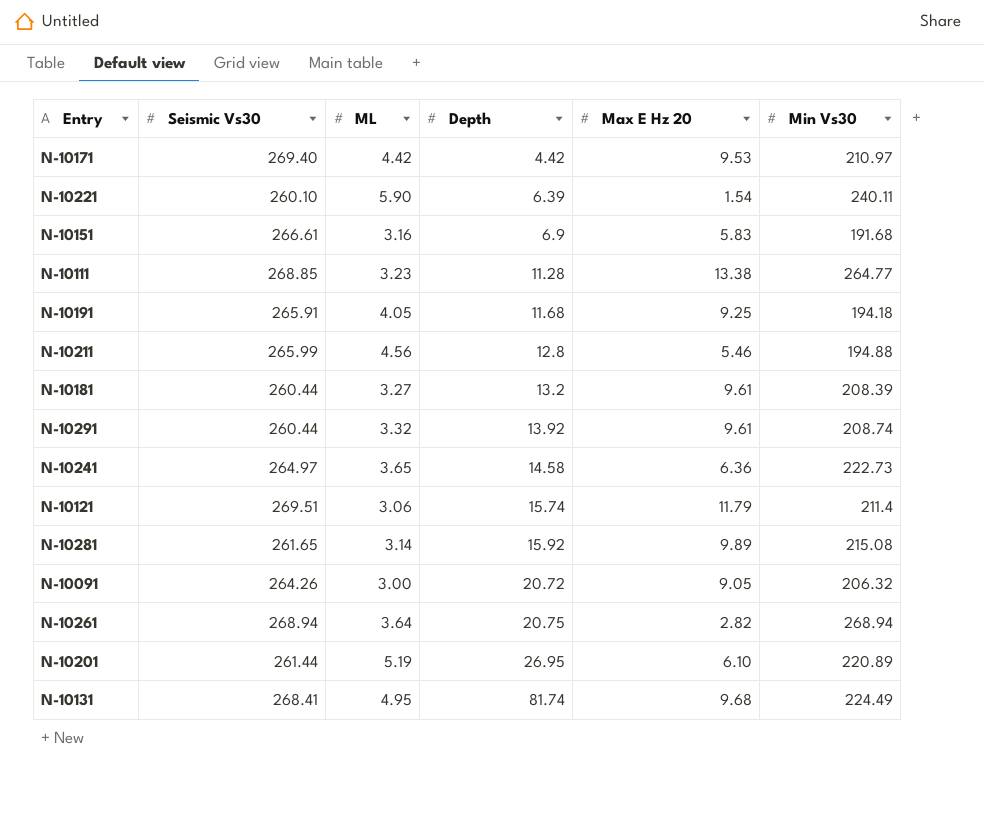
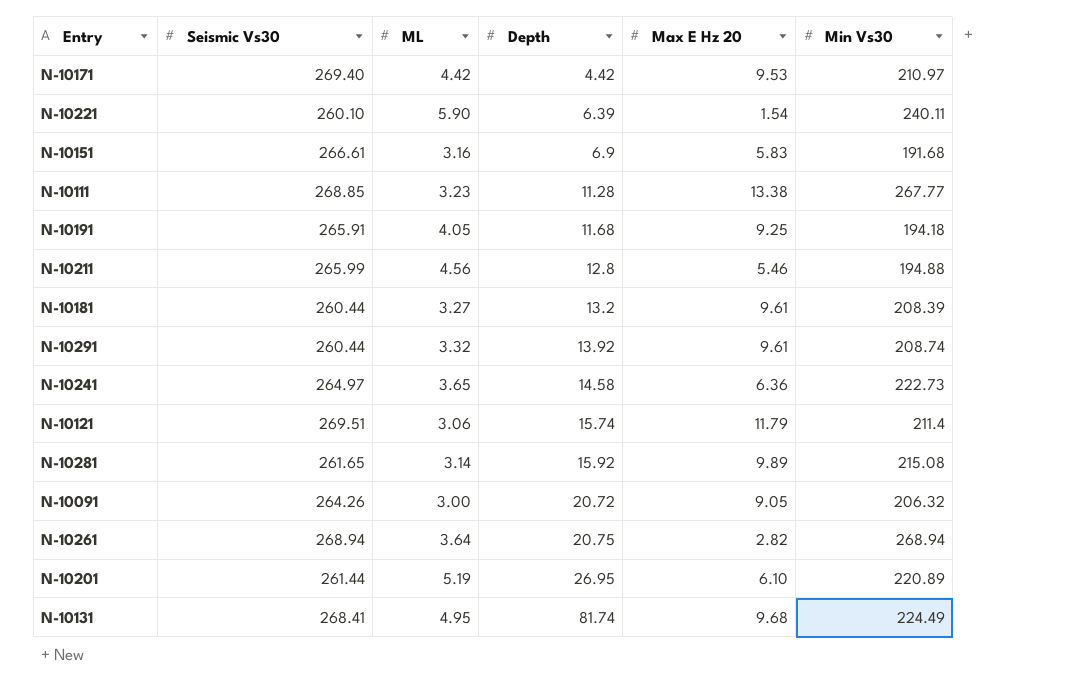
N-10111 | Min Vs30: 264.77 -> 267.77

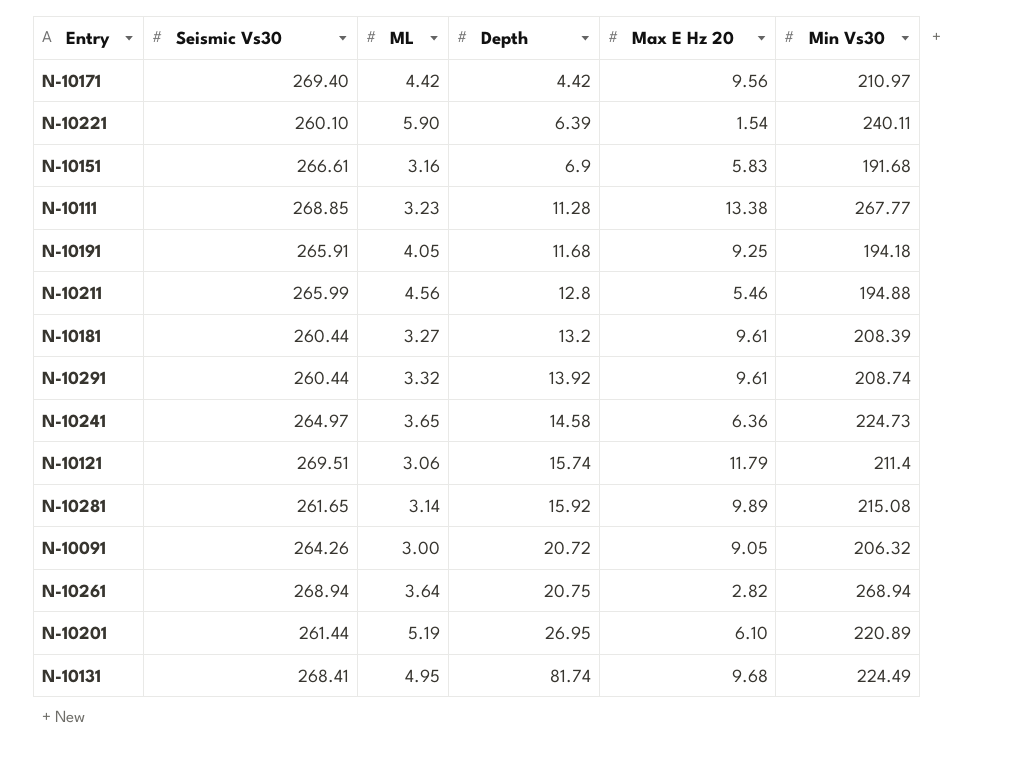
N-10171 | Max E Hz 20: 9.53 -> 9.56
N-10241 | Min Vs30: 222.73 -> 224.73

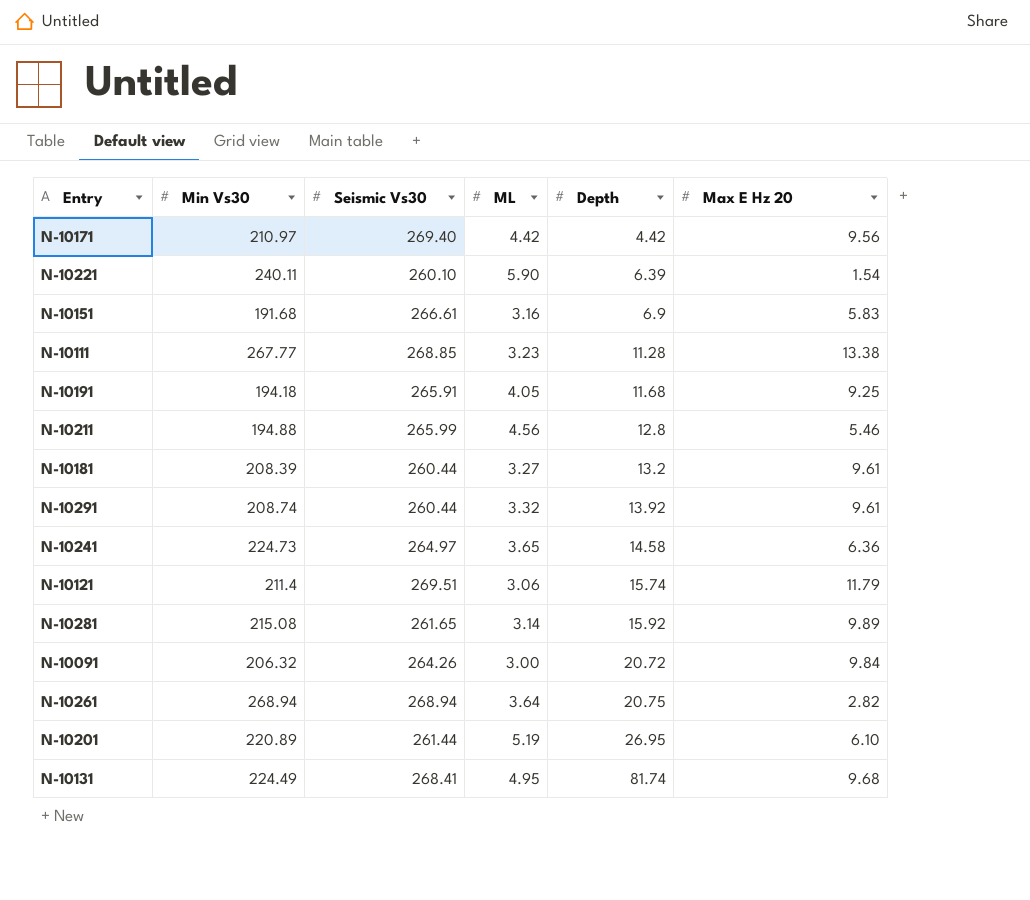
column Min Vs30 | position: 6 -> 2
N-10091 | Max E Hz 20: 9.05 -> 9.84

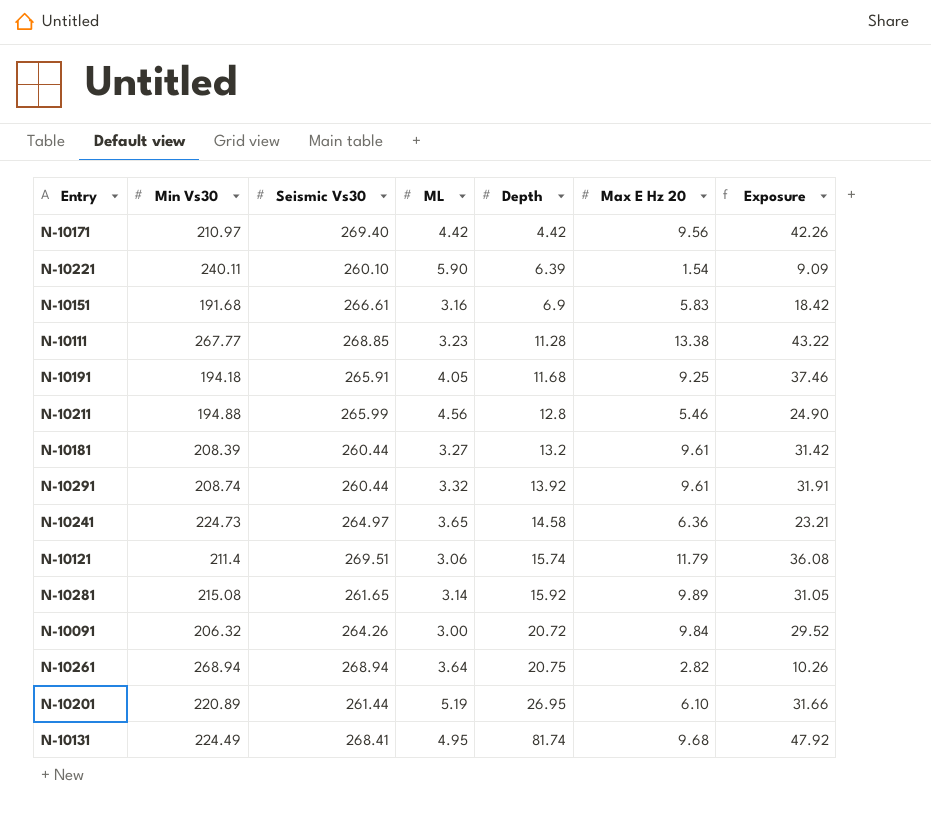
column Exposure | formula: none -> [ML] * [Max E Hz 20]

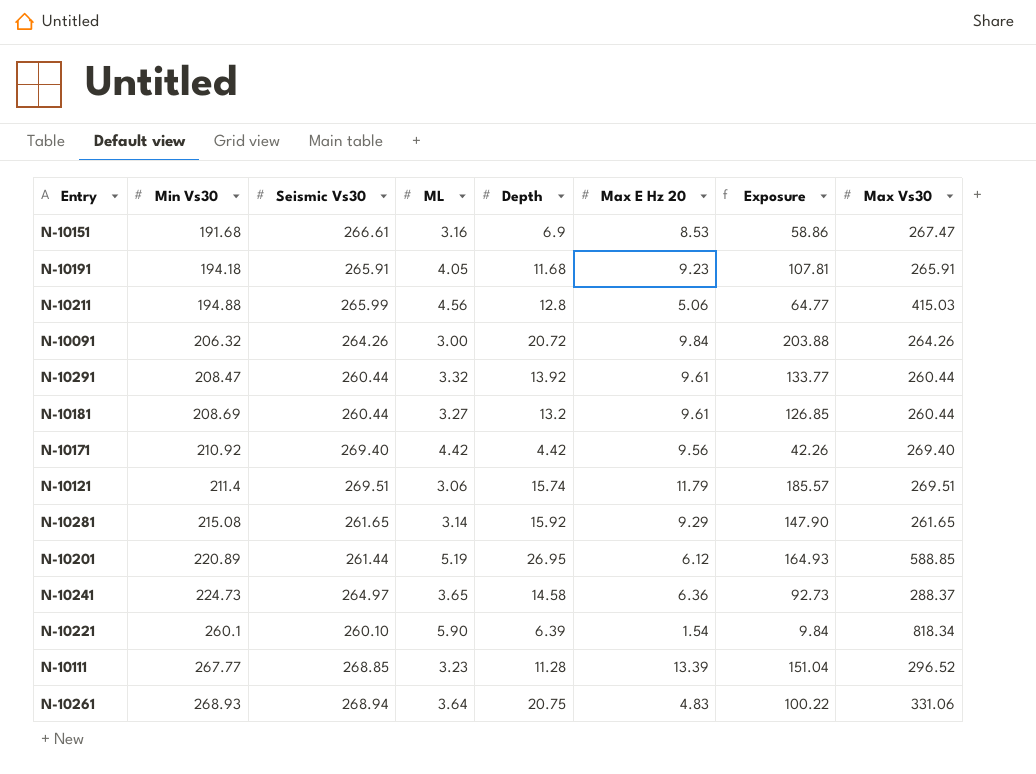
row order: Depth ascending -> Min Vs30 ascending
column Exposure | formula: [ML] * [Max E Hz 20] -> [Depth] * [Max E Hz 20]
column Max Vs30 | position: none -> 8
row N-10131: 224.49 | 268.41 | 4.95 | 81.74 | 9.68 | 47.92 -> none
N-10151 | Max E Hz 20: 5.83 -> 8.53
N-10191 | Max E Hz 20: 9.25 -> 9.23
N-10211 | Max E Hz 20: 5.46 -> 5.06
N-10291 | Min Vs30: 208.74 -> 208.47
N-10181 | Min Vs30: 208.39 -> 208.69
N-10171 | Min Vs30: 210.97 -> 210.92
N-10281 | Max E Hz 20: 9.89 -> 9.29
N-10201 | Max E Hz 20: 6.10 -> 6.12
N-10221 | Min Vs30: 240.11 -> 260.1
N-10111 | Max E Hz 20: 13.38 -> 13.39
N-10261 | Min Vs30: 268.94 -> 268.93
N-10261 | Max E Hz 20: 2.82 -> 4.83

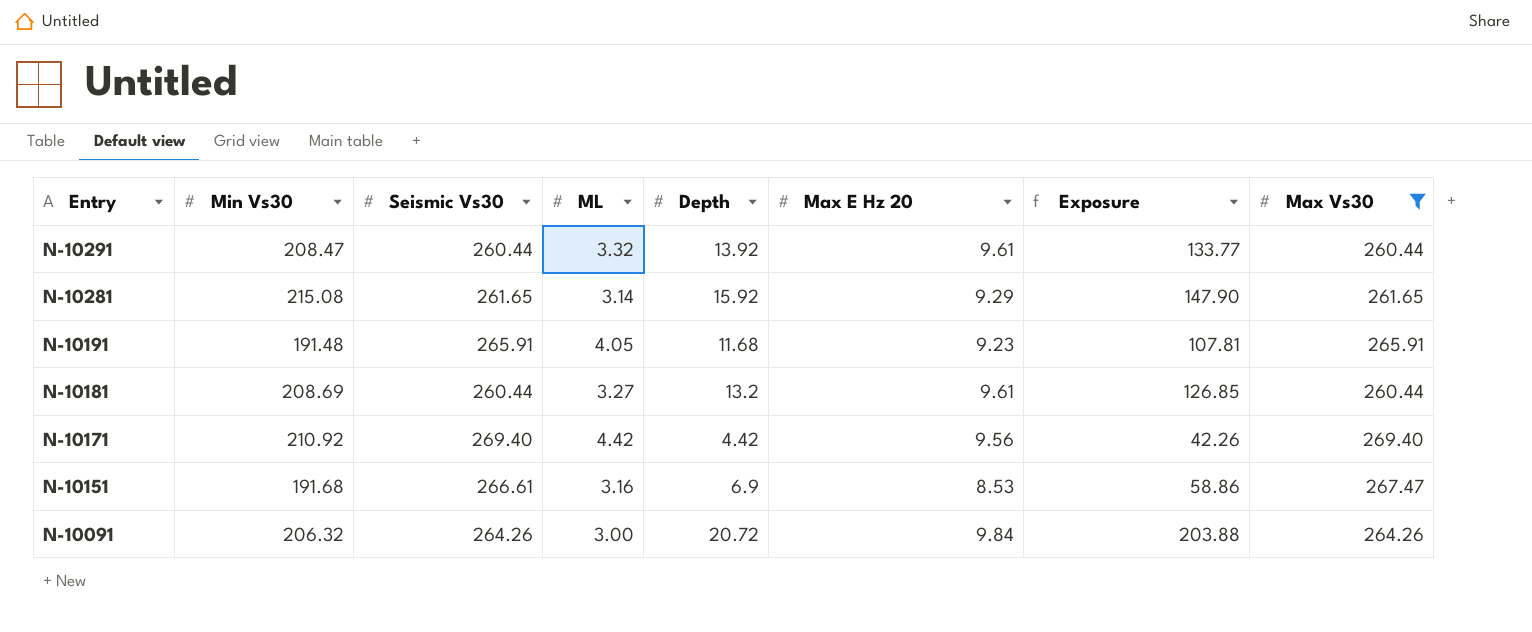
filter: none -> Max Vs30 <= 269.40
row order: Min Vs30 ascending -> Entry descending
N-10191 | Min Vs30: 194.18 -> 191.48

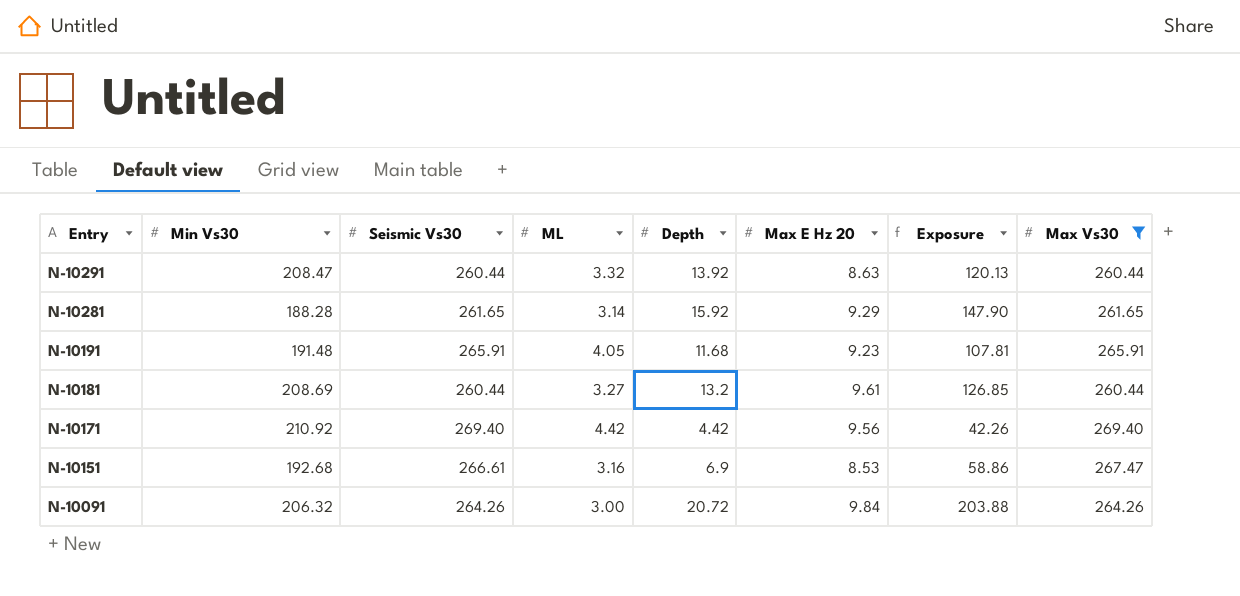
N-10291 | Max E Hz 20: 9.61 -> 8.63
N-10291 | Exposure: 133.77 -> 120.13
N-10281 | Min Vs30: 215.08 -> 188.28
N-10151 | Min Vs30: 191.68 -> 192.68

